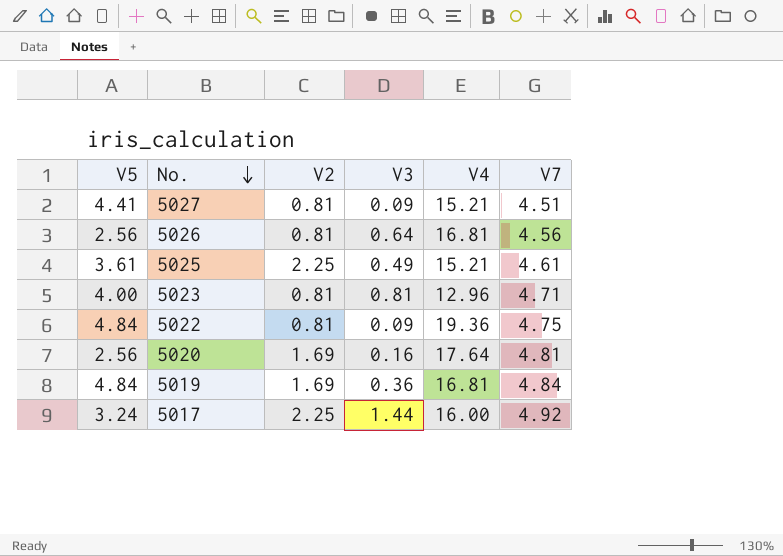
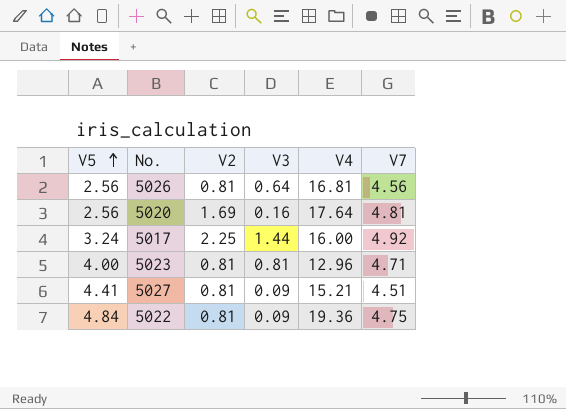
row order: No. descending -> V5 ascending
row 5025: 3.61 | 2.25 | 0.49 | 15.21 | 4.61 -> none
row 5019: 4.84 | 1.69 | 0.36 | 16.81 | 4.84 -> none

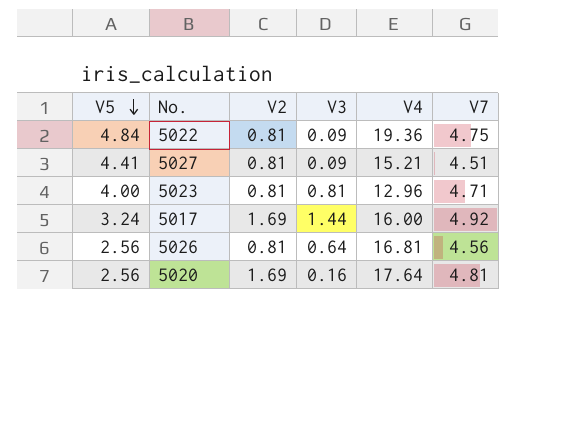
row order: V5 ascending -> V5 descending
5017 | V2: 2.25 -> 1.69

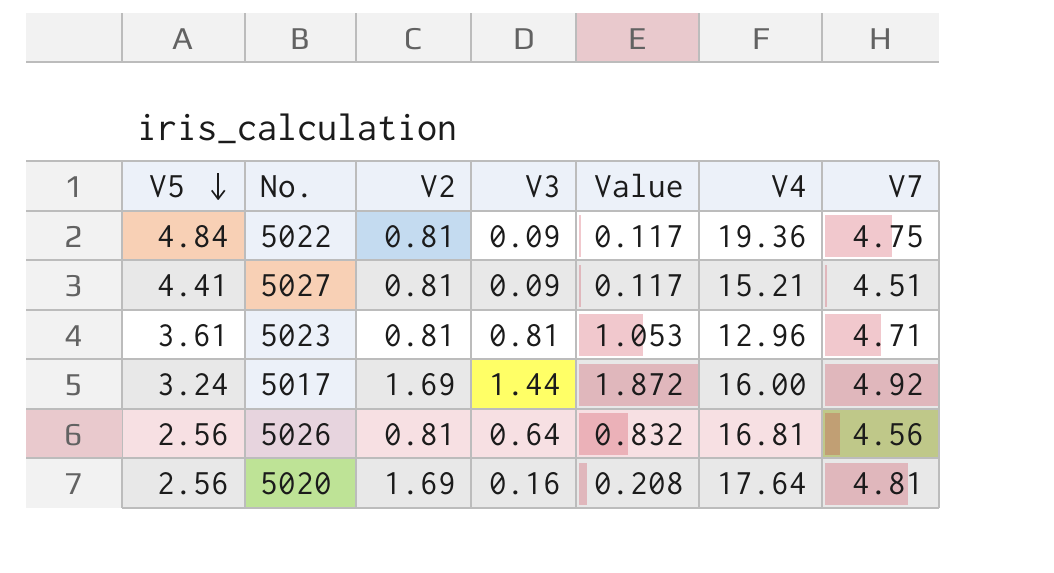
column Value | formula: none -> [V3] * 1.3
5023 | V5: 4.00 -> 3.61

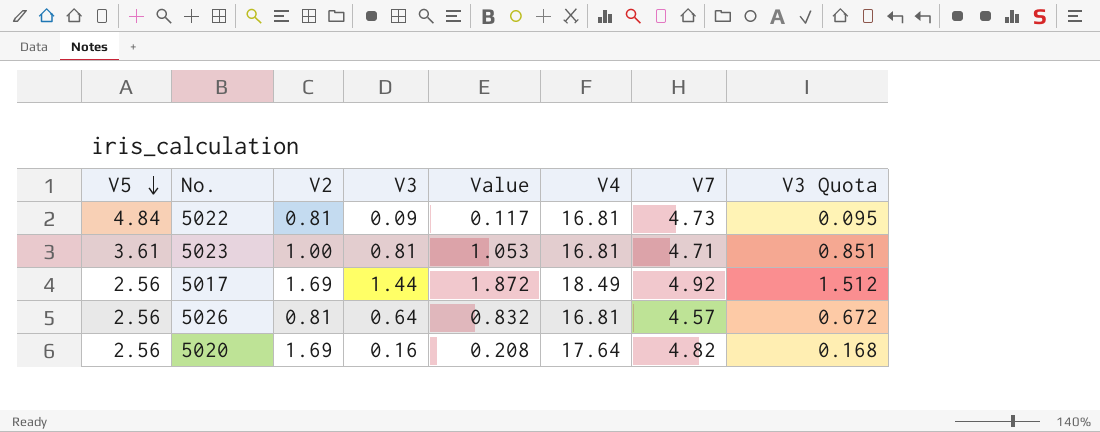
column V3 Quota | formula: none -> [V3] * 1.05
row 5027: 4.41 | 0.81 | 0.09 | 0.117 | 15.21 | 4.51 -> none
5022 | V4: 19.36 -> 16.81
5022 | V7: 4.75 -> 4.73
5023 | V2: 0.81 -> 1.00
5023 | V4: 12.96 -> 16.81
5017 | V5: 3.24 -> 2.56
5017 | V4: 16.00 -> 18.49
5026 | V7: 4.56 -> 4.57
5020 | V7: 4.81 -> 4.82

